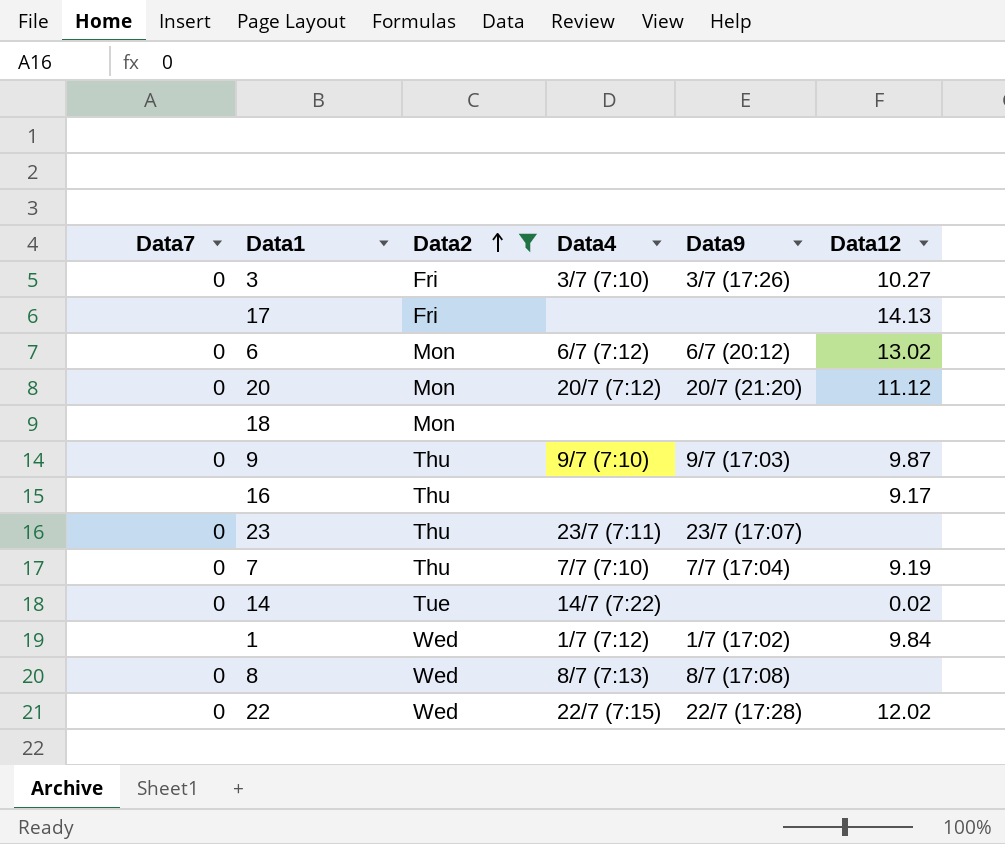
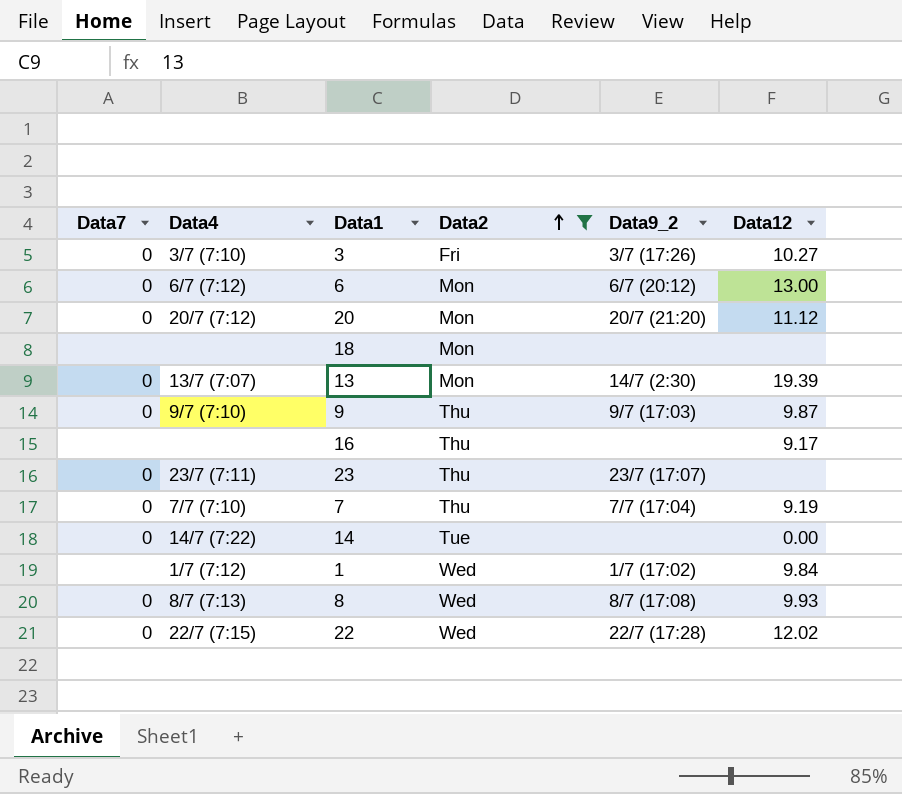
column Data4 | position: 4 -> 2
column name: Data9 -> Data9_2
row 17: none | Fri | none | none | 14.13 -> none
6 | Data12: 13.02 -> 13.00
row 13: none -> 0 | 13/7 (7:07) | Mon | 14/7 (2:30) | 19.39
14 | Data12: 0.02 -> 0.00
8 | Data12: none -> 9.93

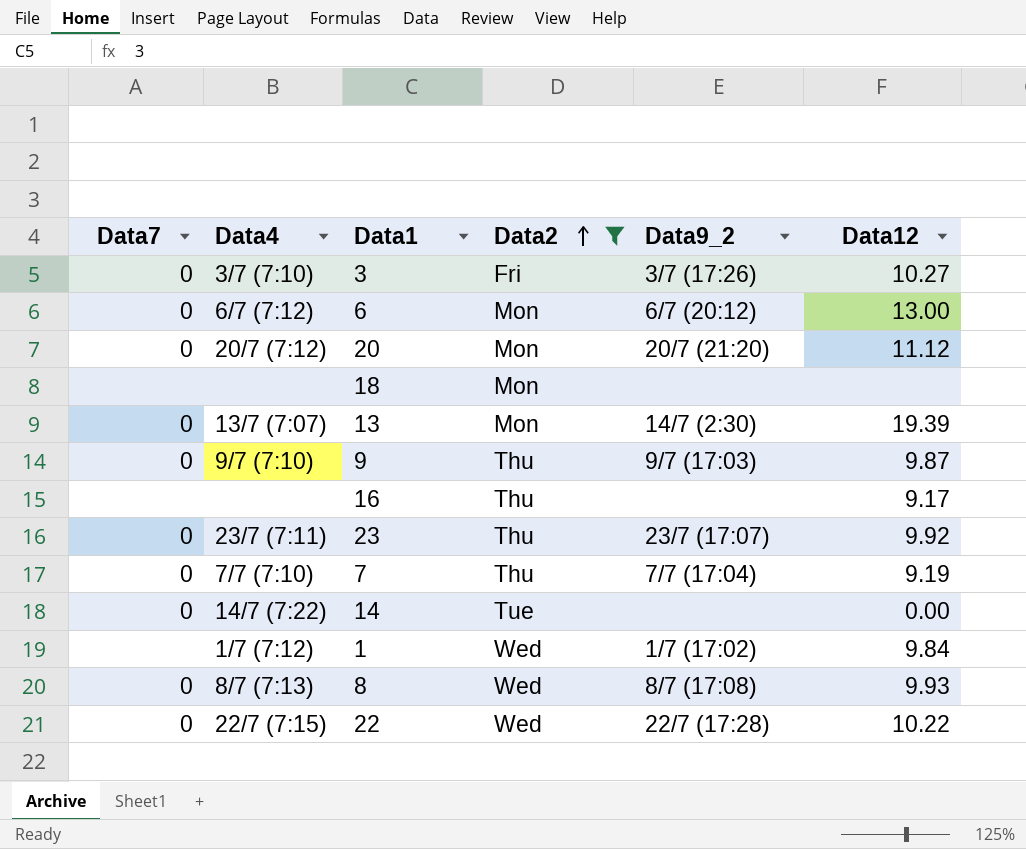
23 | Data12: none -> 9.92
22 | Data12: 12.02 -> 10.22

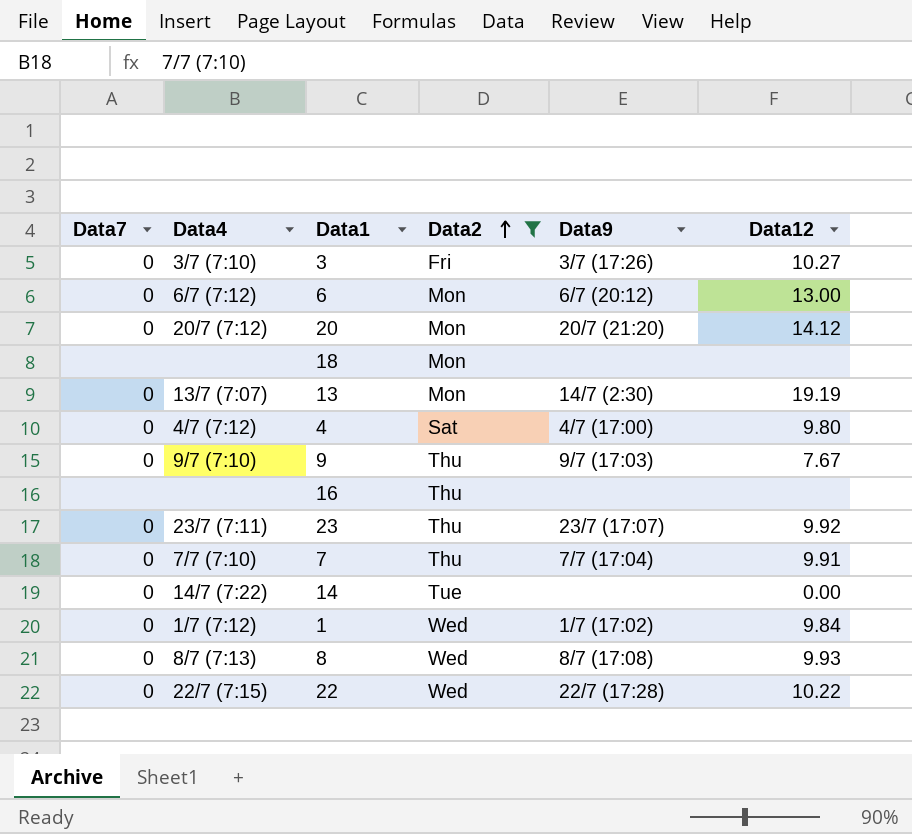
column name: Data9_2 -> Data9
20 | Data12: 11.12 -> 14.12
13 | Data12: 19.39 -> 19.19
row 4: none -> 0 | 4/7 (7:12) | Sat | 4/7 (17:00) | 9.80
9 | Data12: 9.87 -> 7.67
16 | Data12: 9.17 -> none
7 | Data12: 9.19 -> 9.91
1 | Data7: none -> 0

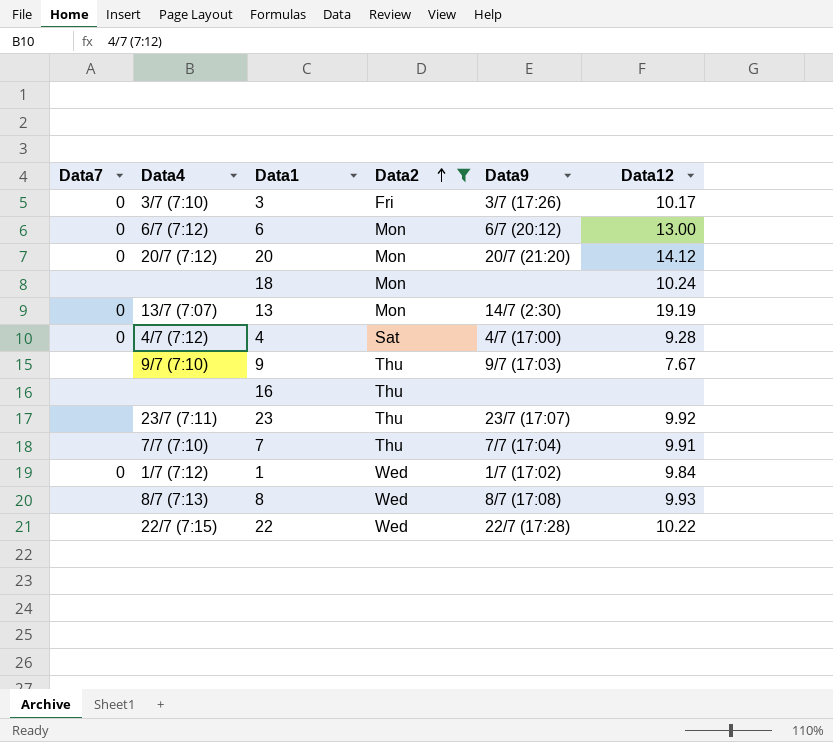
row 14: 0 | 14/7 (7:22) | Tue | none | 0.00 -> none
3 | Data12: 10.27 -> 10.17
18 | Data12: none -> 10.24
4 | Data12: 9.80 -> 9.28
9 | Data7: 0 -> none
23 | Data7: 0 -> none
7 | Data7: 0 -> none
8 | Data7: 0 -> none
22 | Data7: 0 -> none

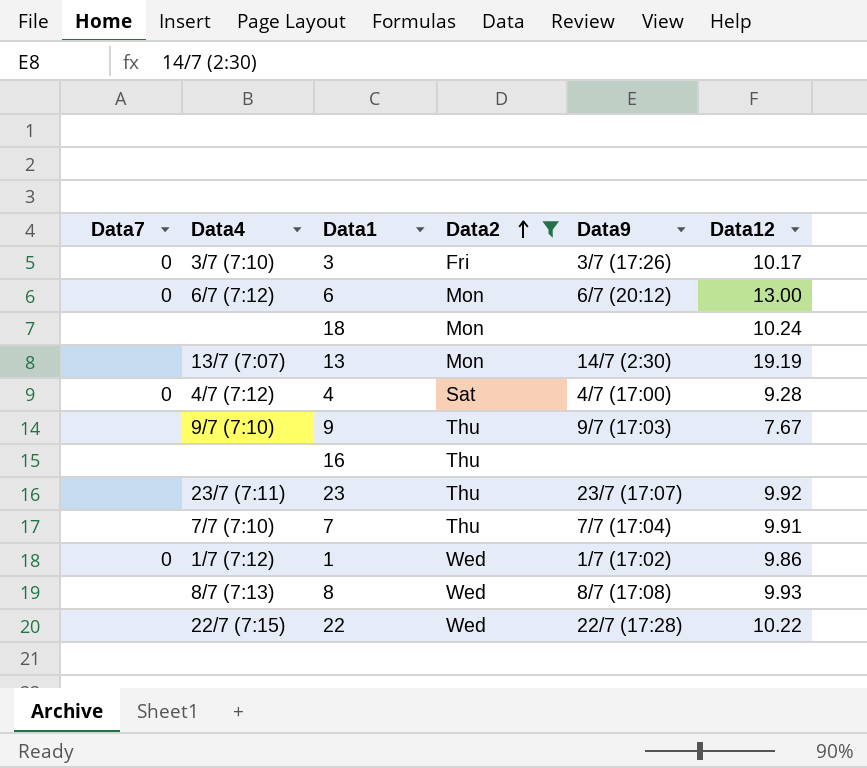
row 20: 0 | 20/7 (7:12) | Mon | 20/7 (21:20) | 14.12 -> none
13 | Data7: 0 -> none
1 | Data12: 9.84 -> 9.86

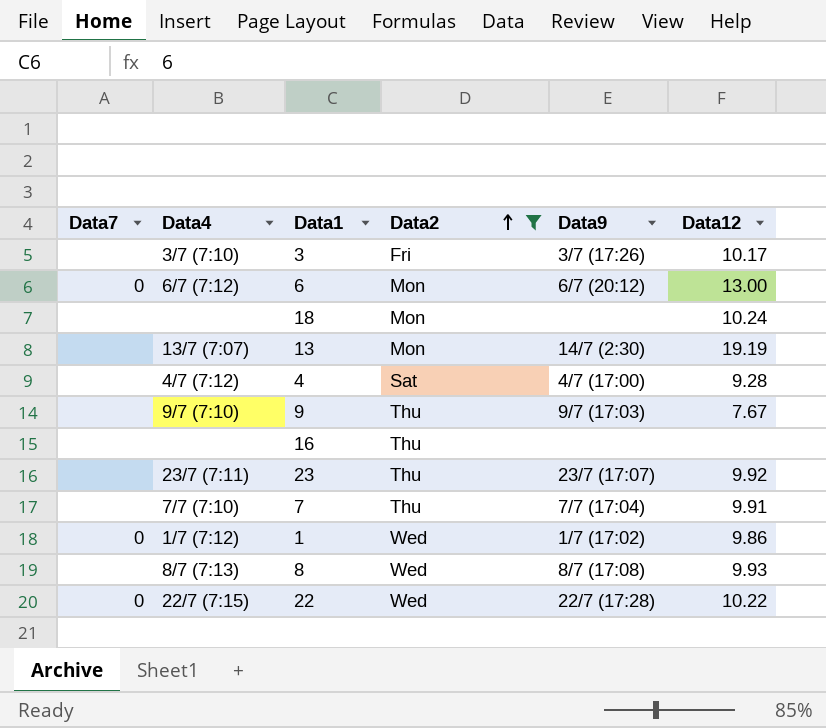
3 | Data7: 0 -> none
4 | Data7: 0 -> none
22 | Data7: none -> 0

